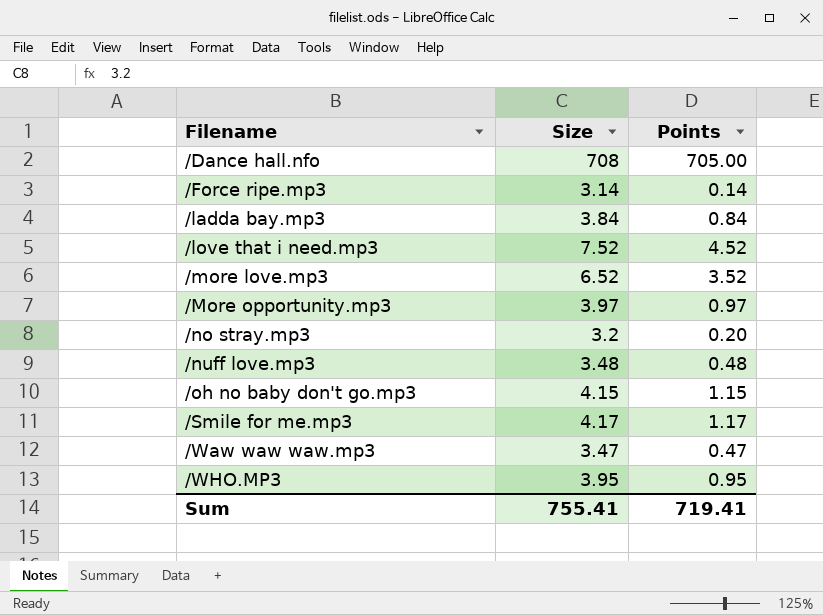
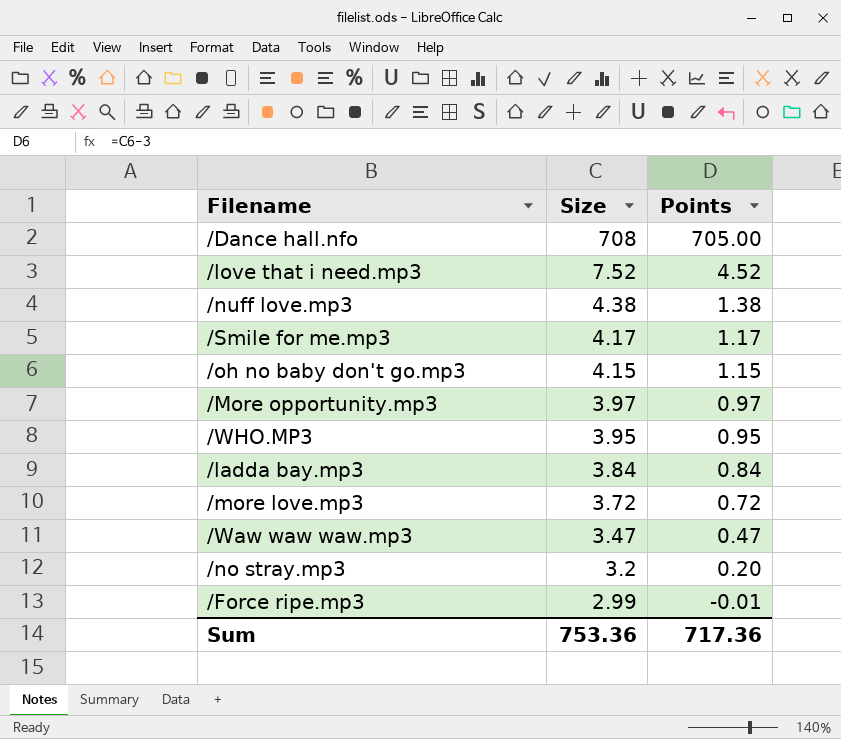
row order: Filename ascending -> Size descending
/nuff love.mp3 | Size: 3.48 -> 4.38
/nuff love.mp3 | Points: 0.48 -> 1.38
/more love.mp3 | Size: 6.52 -> 3.72
/more love.mp3 | Points: 3.52 -> 0.72
/Force ripe.mp3 | Size: 3.14 -> 2.99
/Force ripe.mp3 | Points: 0.14 -> -0.01
Sum | Size: 755.41 -> 753.36
Sum | Points: 719.41 -> 717.36

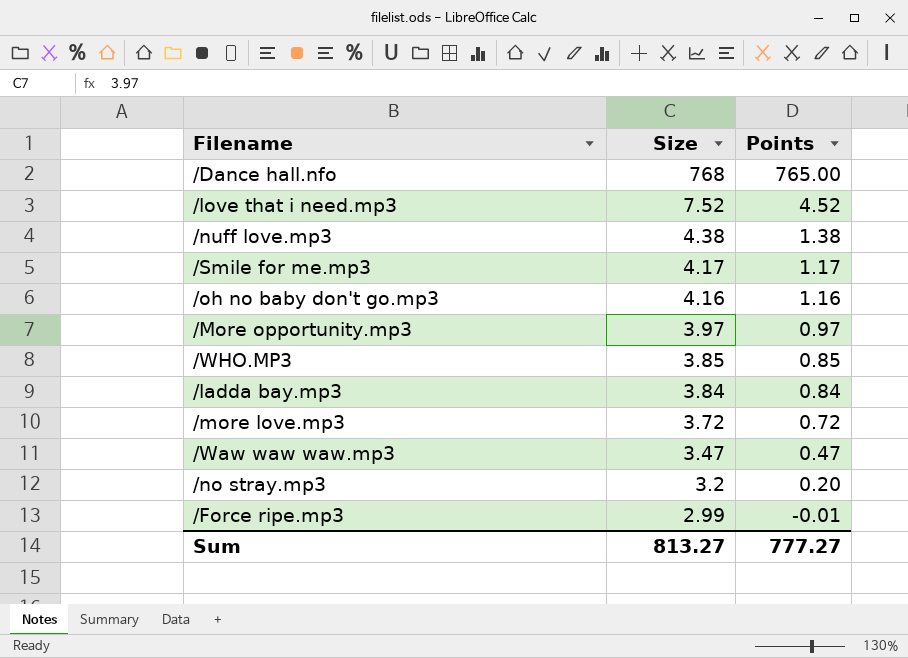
/Dance hall.nfo | Size: 708 -> 768
/Dance hall.nfo | Points: 705.00 -> 765.00
/oh no baby don't go.mp3 | Size: 4.15 -> 4.16
/oh no baby don't go.mp3 | Points: 1.15 -> 1.16
/WHO.MP3 | Size: 3.95 -> 3.85
/WHO.MP3 | Points: 0.95 -> 0.85
Sum | Size: 753.36 -> 813.27
Sum | Points: 717.36 -> 777.27

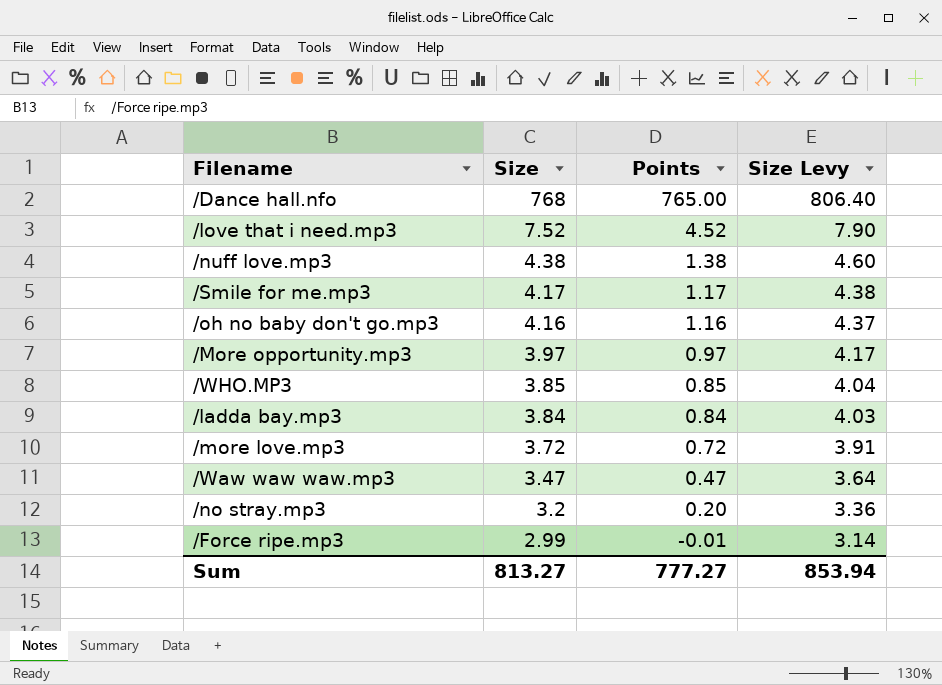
column Size Levy | formula: none -> [Size] * 1.05

